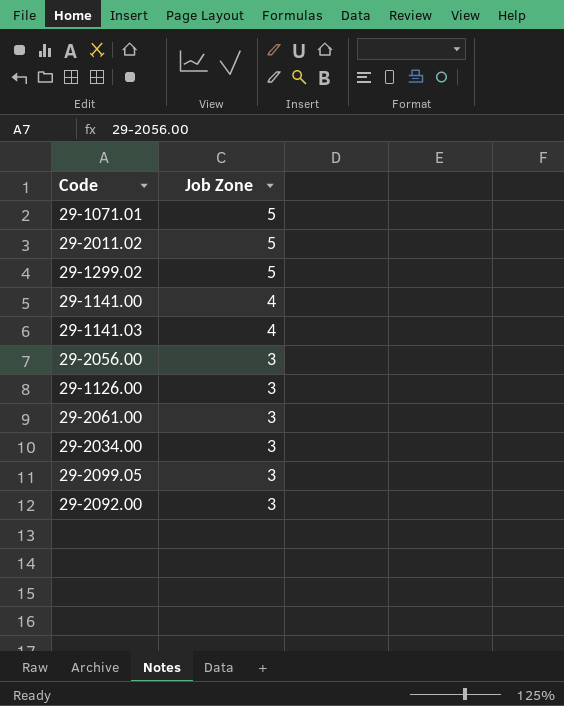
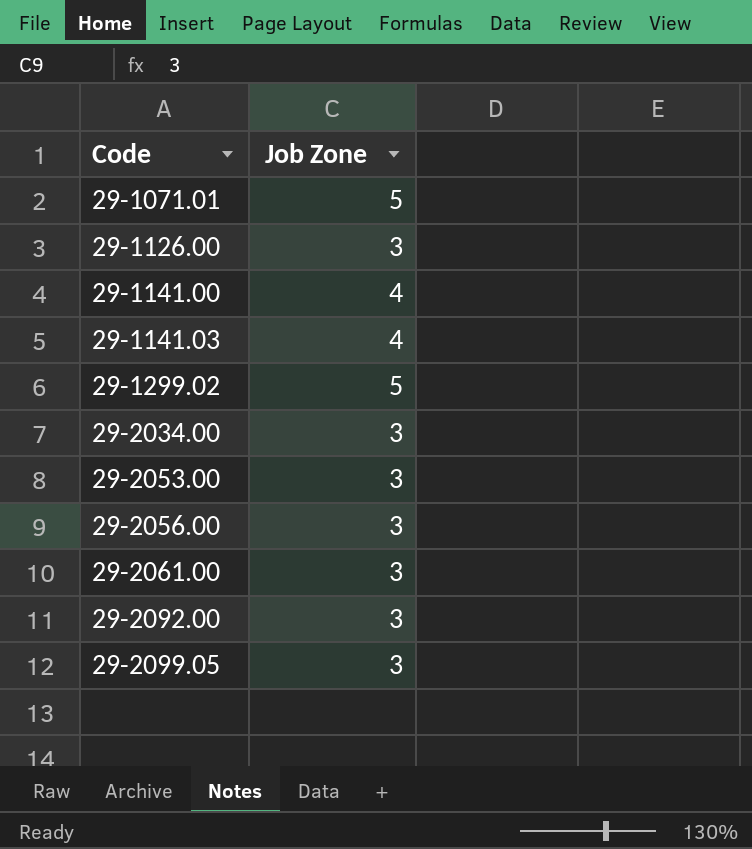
row order: Job Zone descending -> Code ascending
row 29-2011.02: 5 -> none
row 29-2053.00: none -> 3

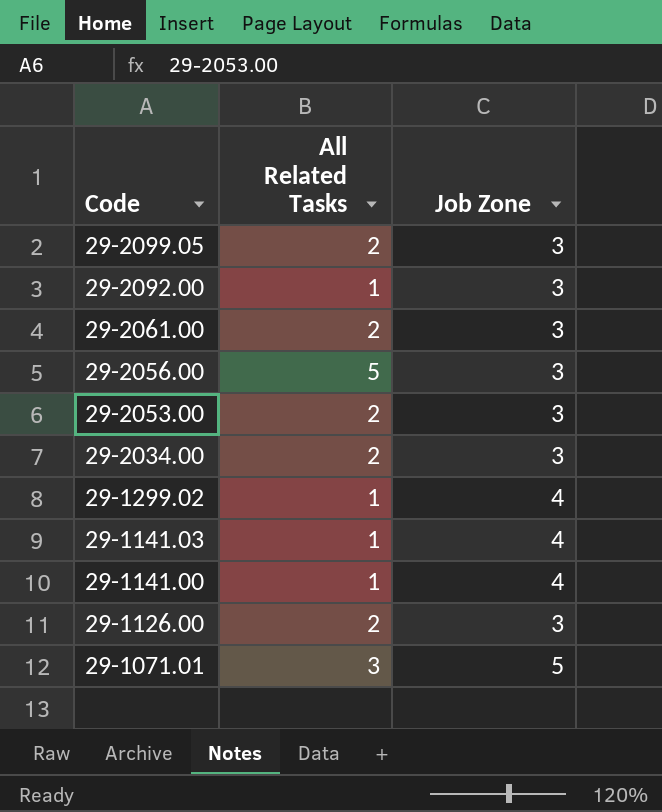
row order: Code ascending -> Code descending
column All Related Tasks | position: none -> 2
29-1299.02 | Job Zone: 5 -> 4

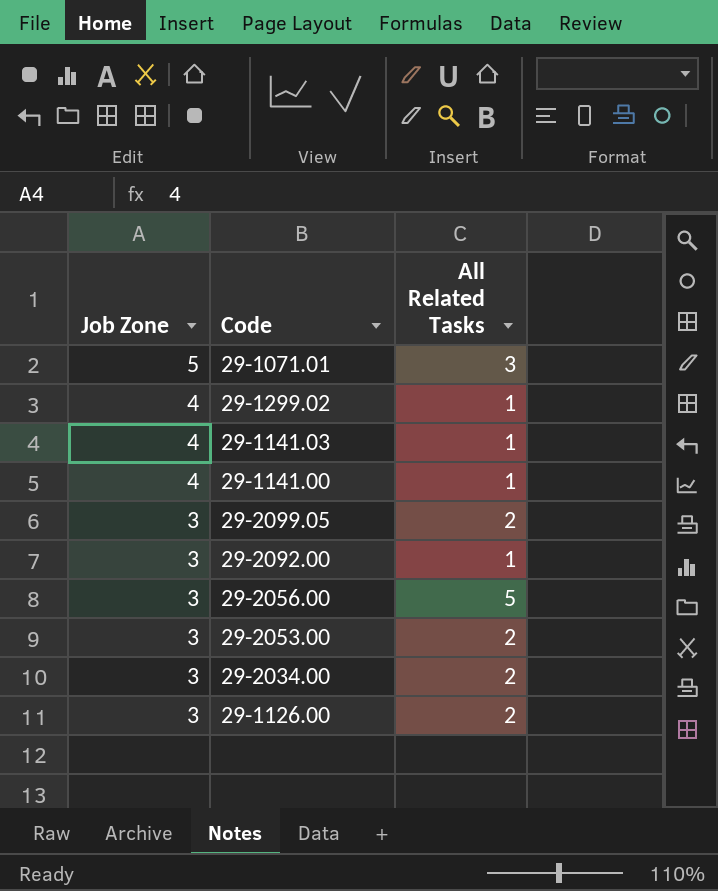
row order: Code descending -> Job Zone descending
column Job Zone | position: 3 -> 1
row 29-2061.00: 2 | 3 -> none

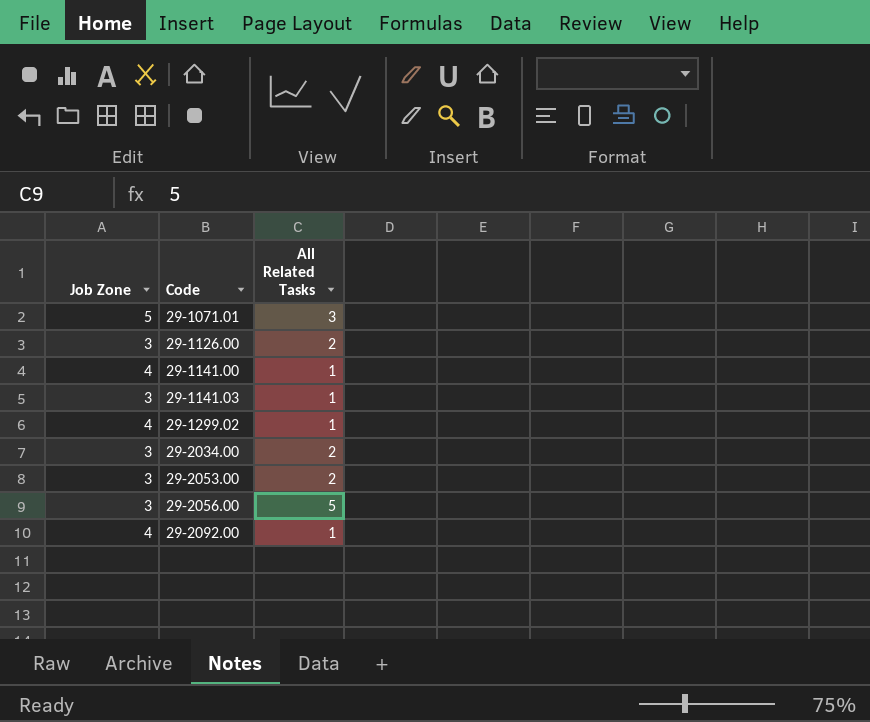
row order: Job Zone descending -> Code ascending
row 29-2099.05: 3 | 2 -> none
29-1141.03 | Job Zone: 4 -> 3
29-2092.00 | Job Zone: 3 -> 4

